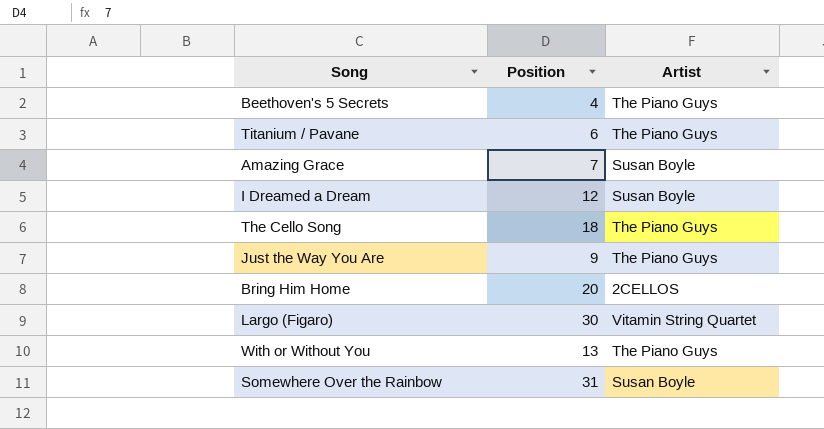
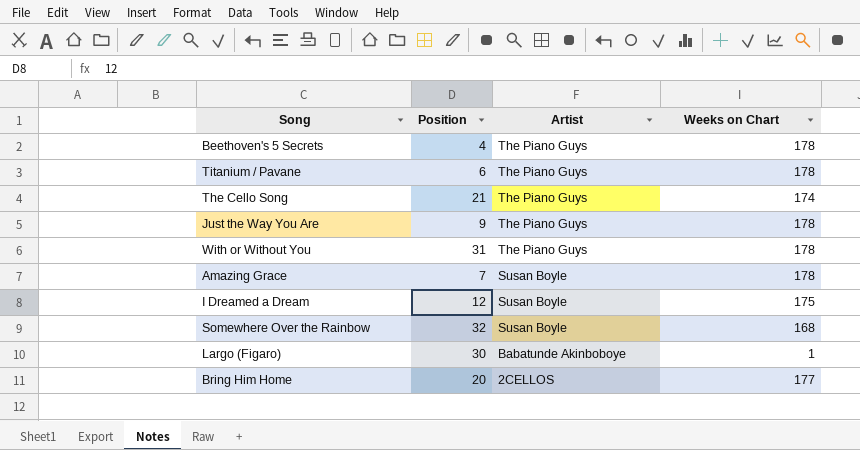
row order: none -> Artist descending
column Weeks on Chart | position: none -> 4
The Cello Song | Position: 18 -> 21
With or Without You | Position: 13 -> 31
Somewhere Over the Rainbow | Position: 31 -> 32
Largo (Figaro) | Artist: Vitamin String Quartet -> Babatunde Akinboboye

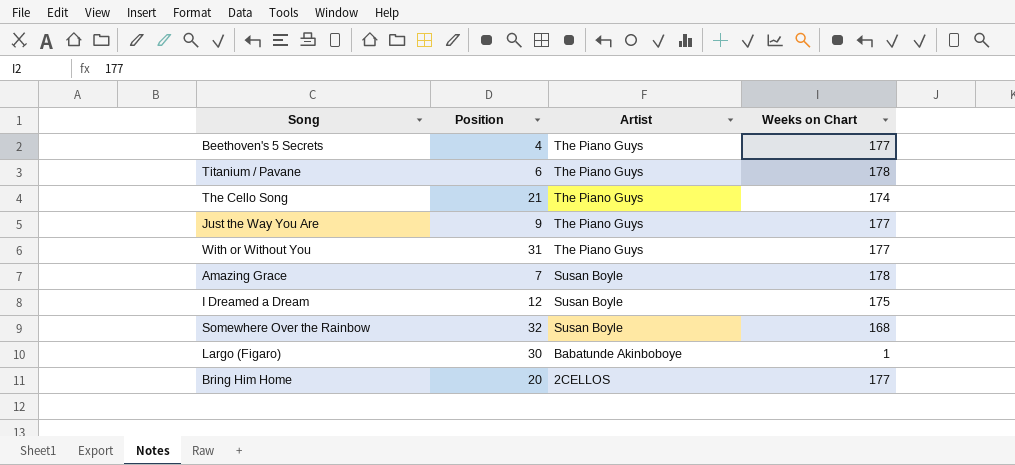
Beethoven's 5 Secrets | Weeks on Chart: 178 -> 177
Just the Way You Are | Weeks on Chart: 178 -> 177
With or Without You | Weeks on Chart: 178 -> 177

